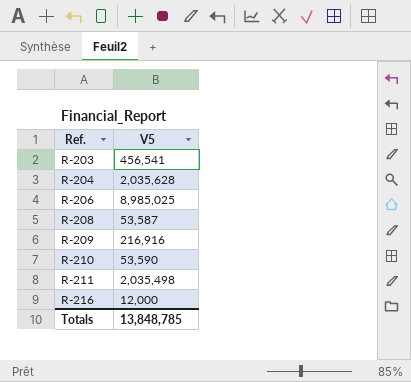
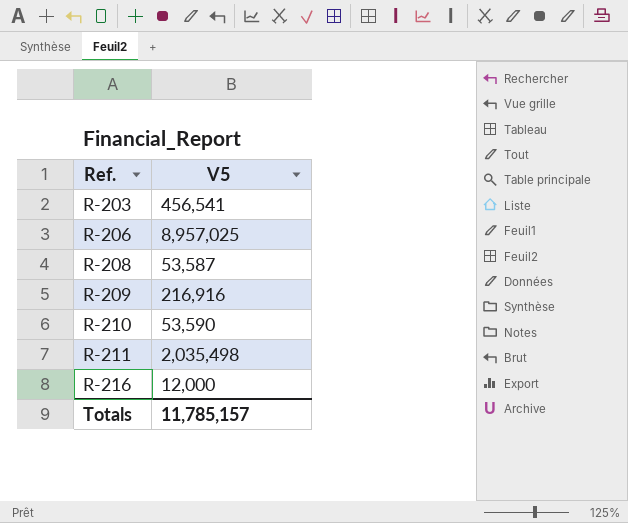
row R-204: 2,035,628 -> none
R-206 | V5: 8,985,025 -> 8,957,025
Totals | V5: 13,848,785 -> 11,785,157

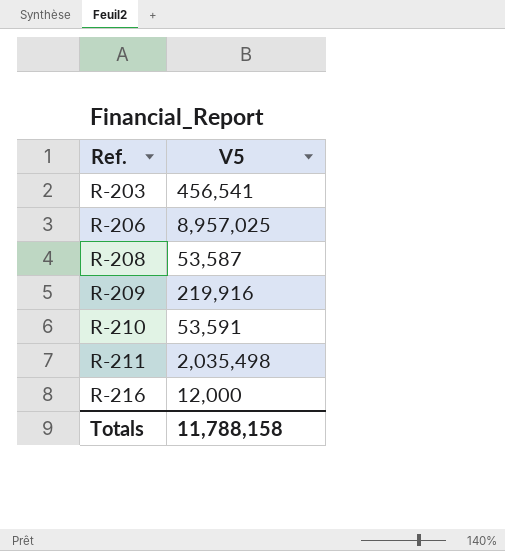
R-209 | V5: 216,916 -> 219,916
R-210 | V5: 53,590 -> 53,591
Totals | V5: 11,785,157 -> 11,788,158

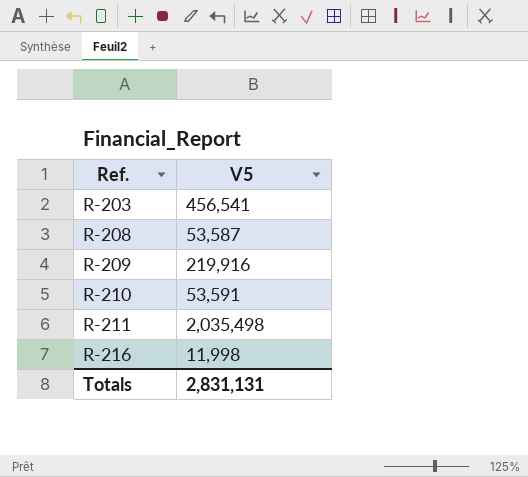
row R-206: 8,957,025 -> none
R-216 | V5: 12,000 -> 11,998
Totals | V5: 11,788,158 -> 2,831,131

